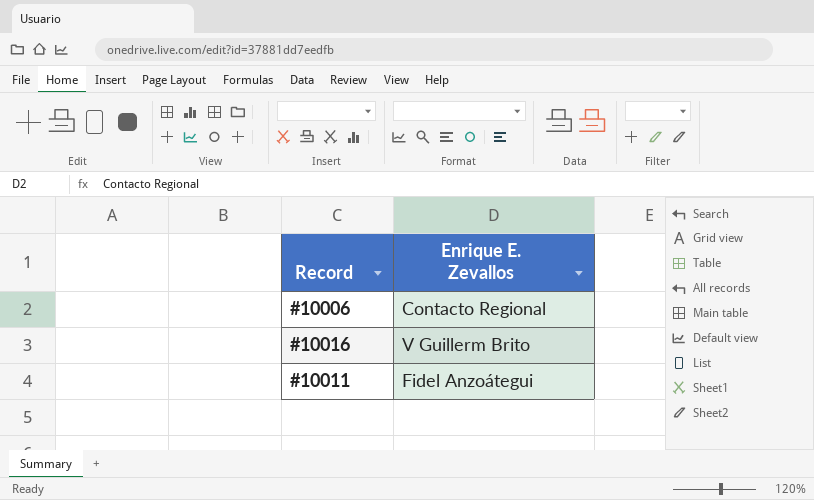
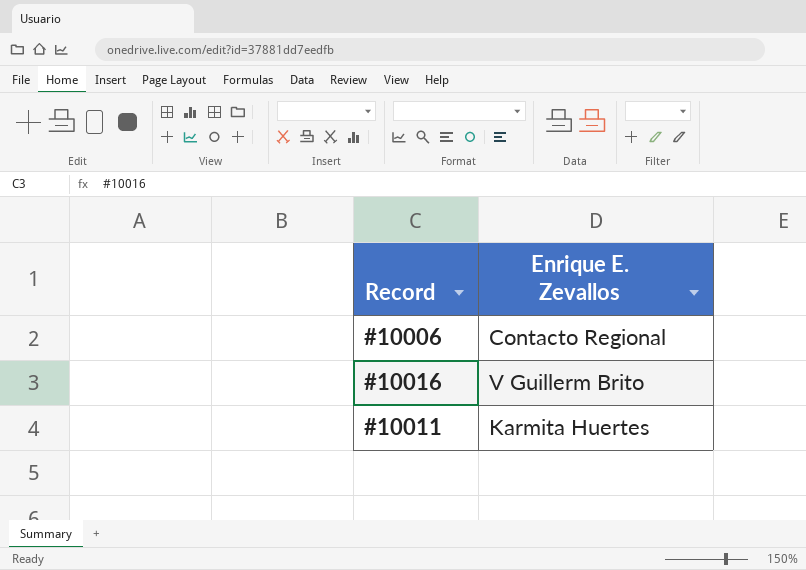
#10011 | Enrique E. Zevallos: Fidel Anzoátegui -> Karmita Huertes

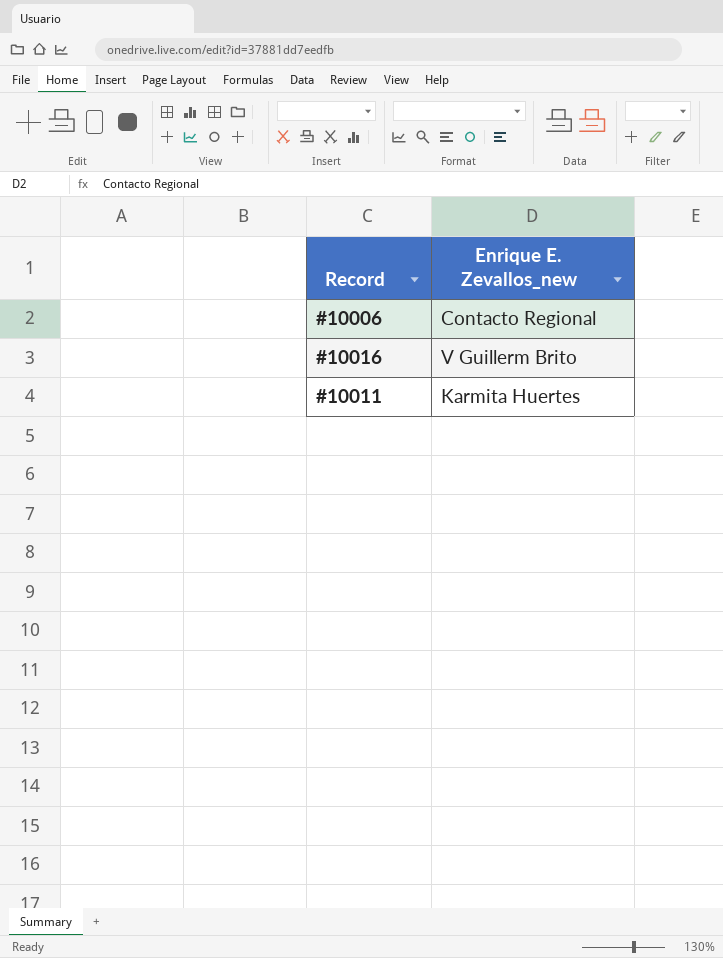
column name: Enrique E. Zevallos -> Enrique E. Zevallos_new

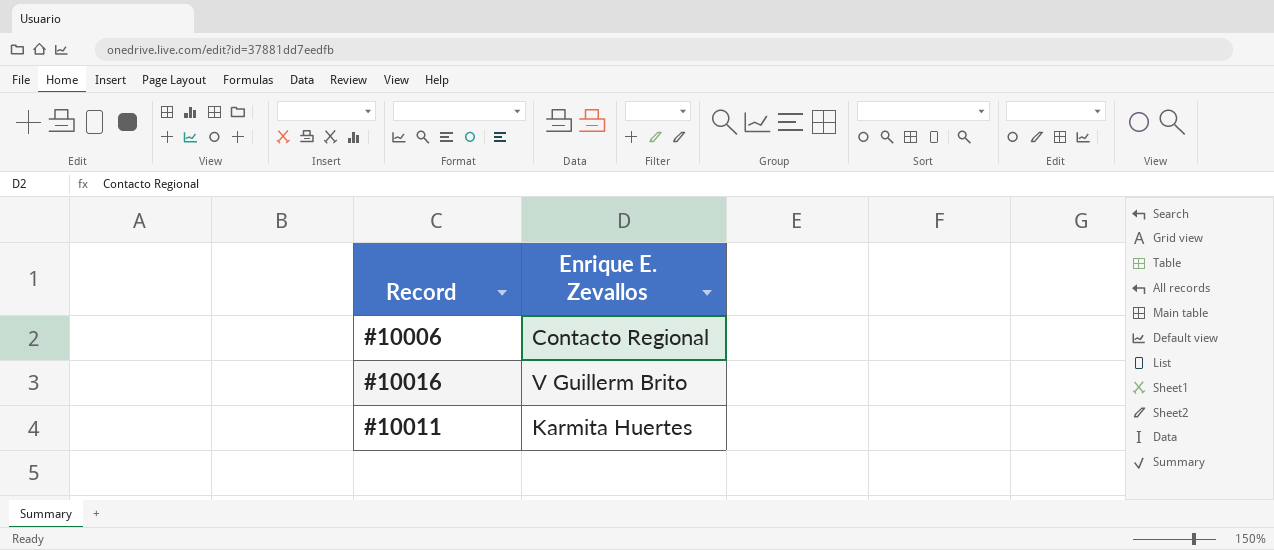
column name: Enrique E. Zevallos_new -> Enrique E. Zevallos

